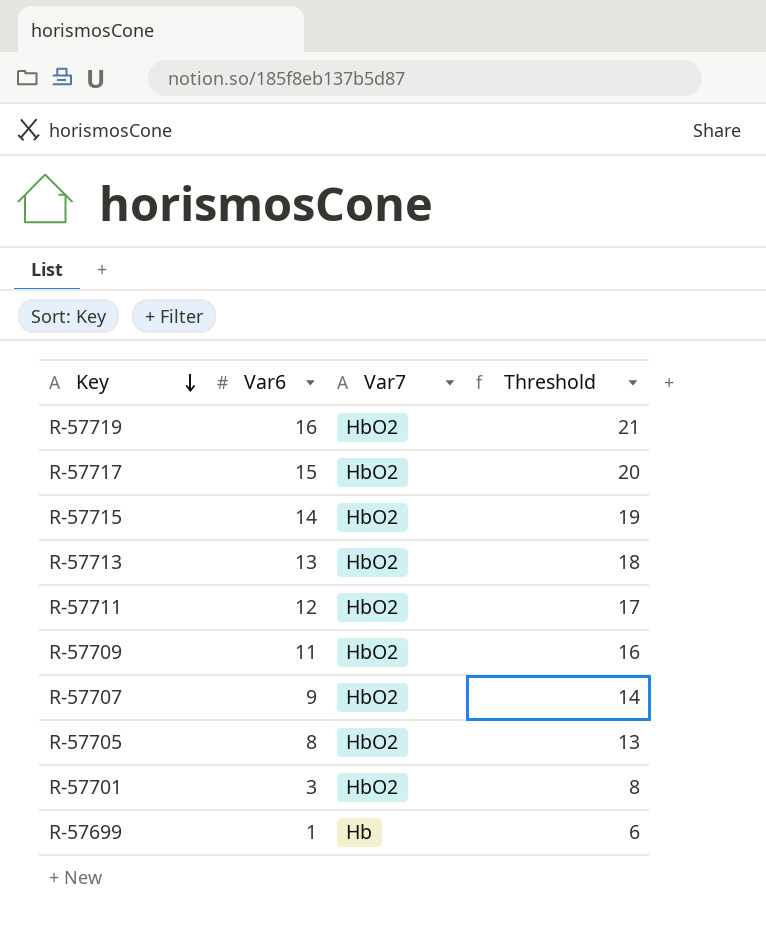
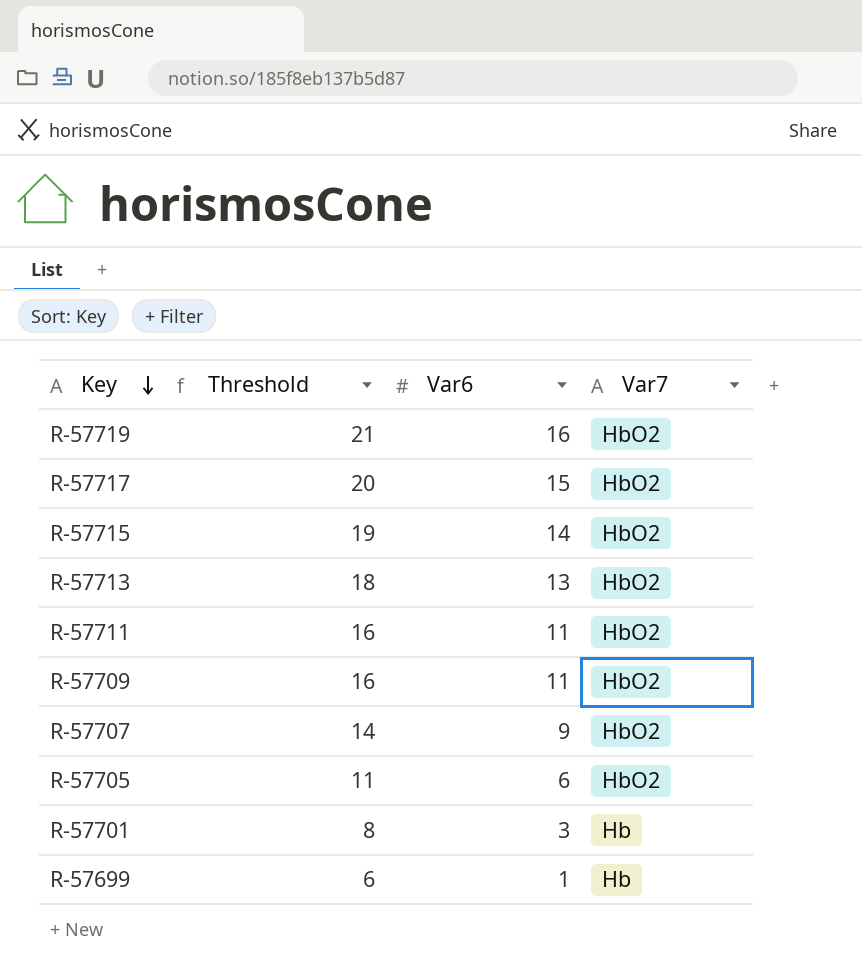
column Threshold | position: 4 -> 2
R-57711 | Threshold: 17 -> 16
R-57711 | Var6: 12 -> 11
R-57705 | Threshold: 13 -> 11
R-57705 | Var6: 8 -> 6
R-57701 | Var7: HbO2 -> Hb

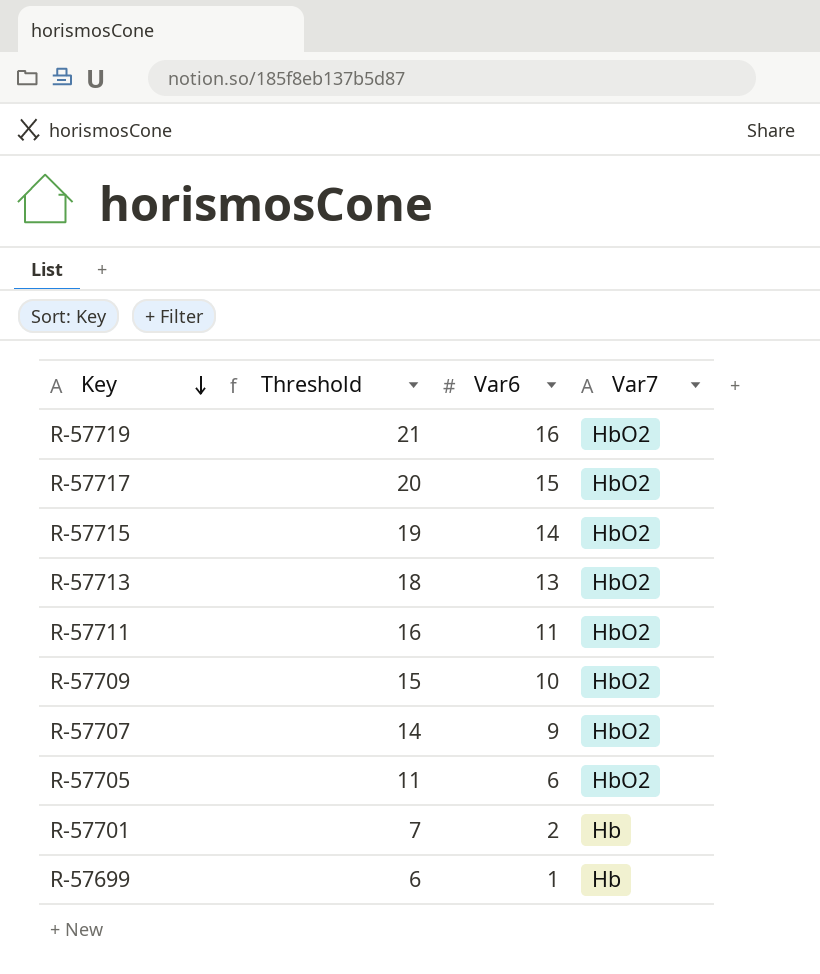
R-57709 | Threshold: 16 -> 15
R-57709 | Var6: 11 -> 10
R-57701 | Threshold: 8 -> 7
R-57701 | Var6: 3 -> 2

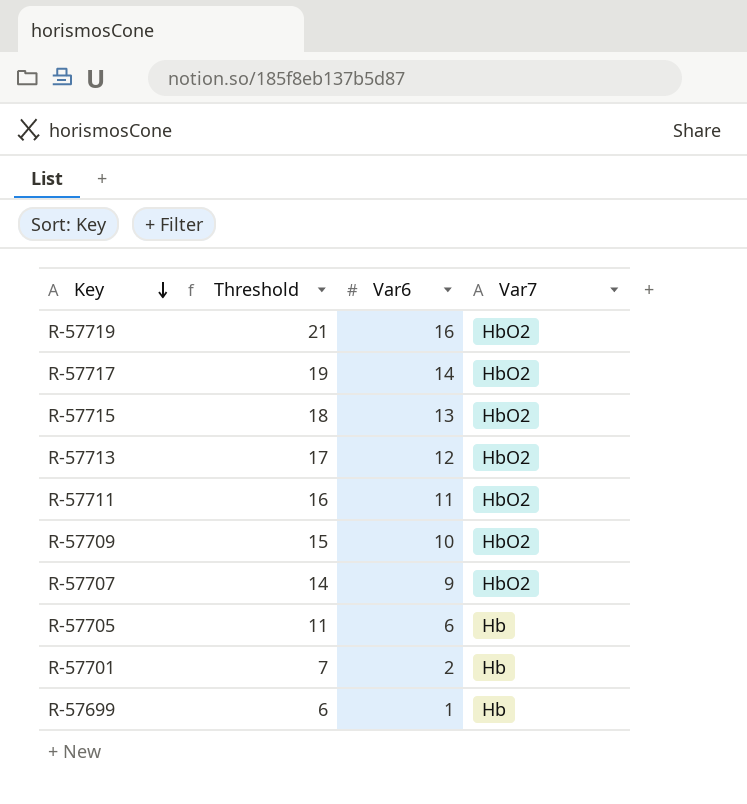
R-57717 | Threshold: 20 -> 19
R-57717 | Var6: 15 -> 14
R-57715 | Threshold: 19 -> 18
R-57715 | Var6: 14 -> 13
R-57713 | Threshold: 18 -> 17
R-57713 | Var6: 13 -> 12
R-57705 | Var7: HbO2 -> Hb

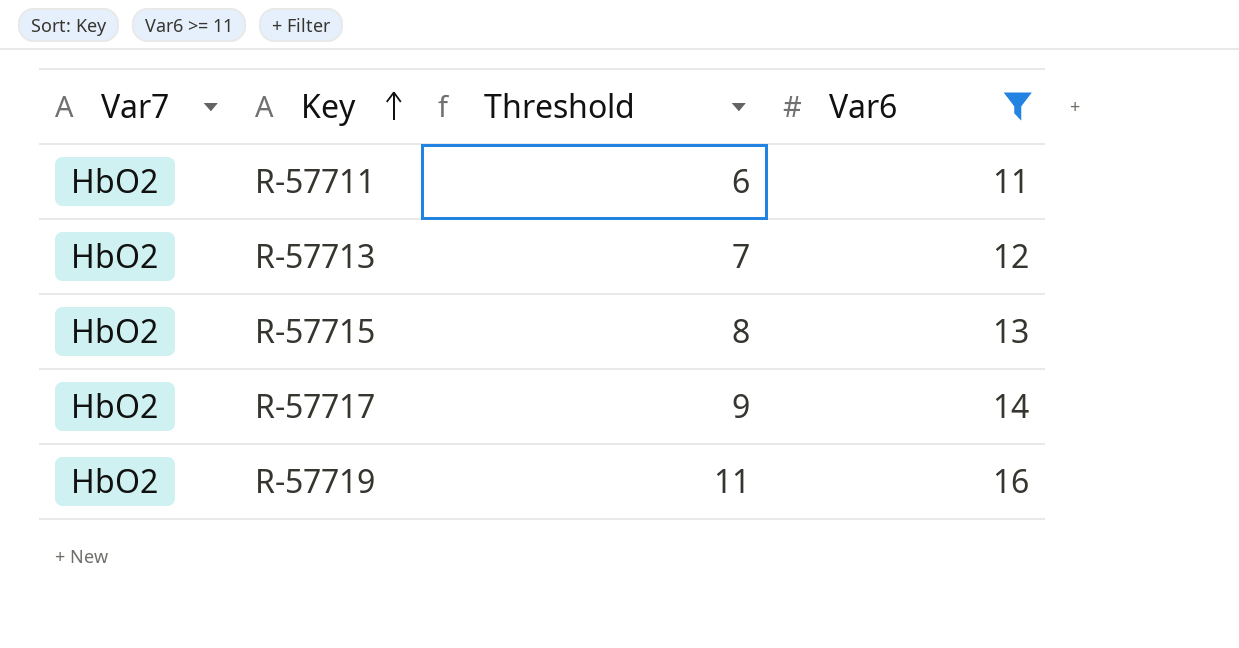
filter: none -> Var6 >= 11
row order: Key descending -> Key ascending
column Var7 | position: 4 -> 1
column Threshold | formula: [Var6] + 5 -> [Var6] - 5

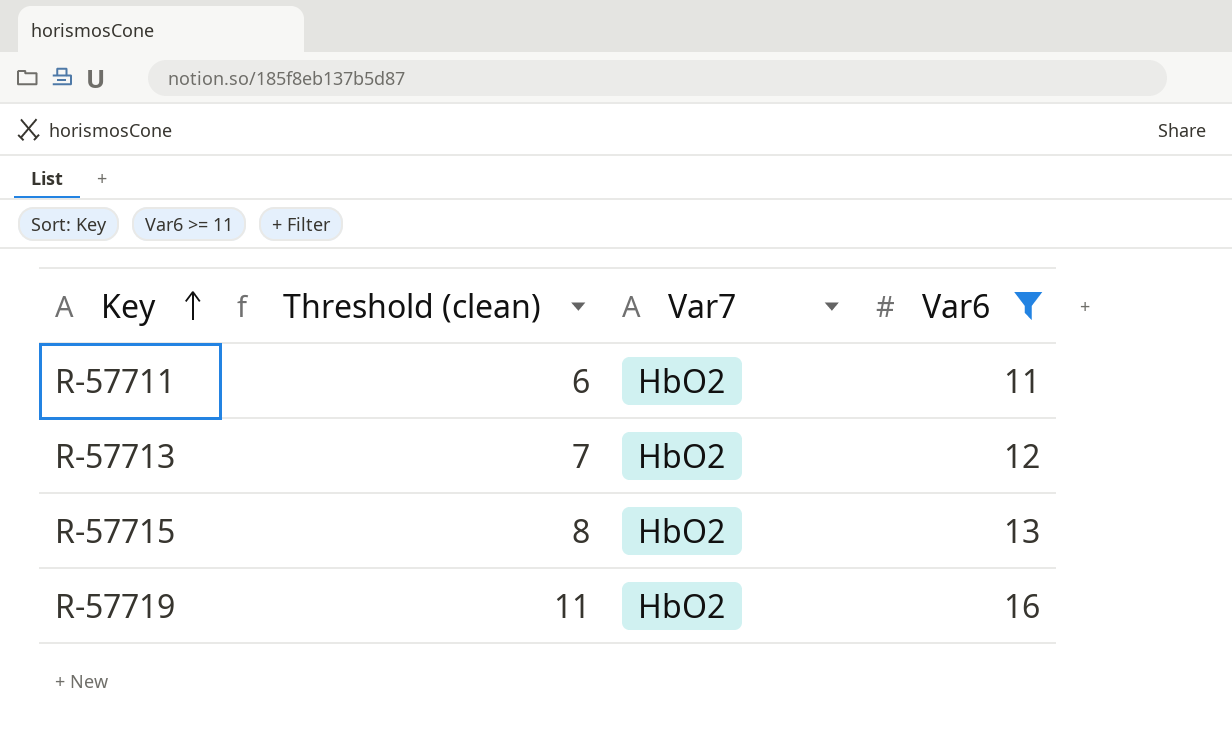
column name: Threshold -> Threshold (clean)
column Var7 | position: 1 -> 3
row R-57717: HbO2 | 9 | 14 -> none

